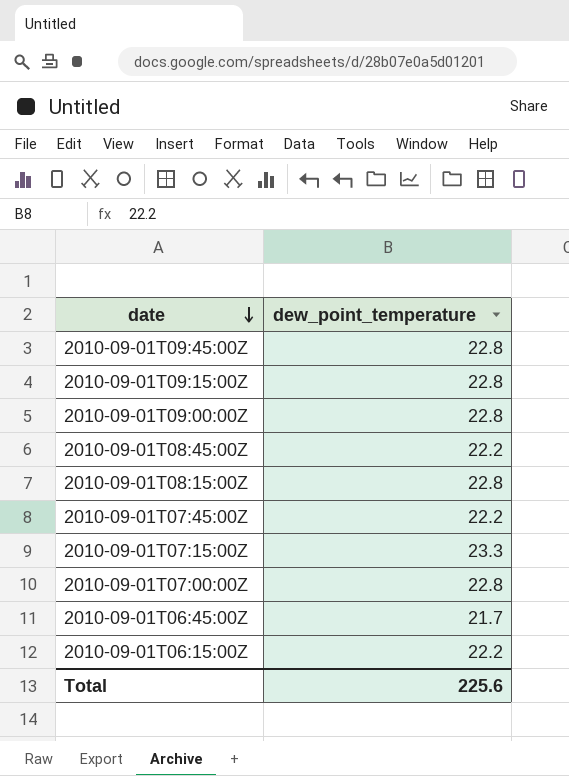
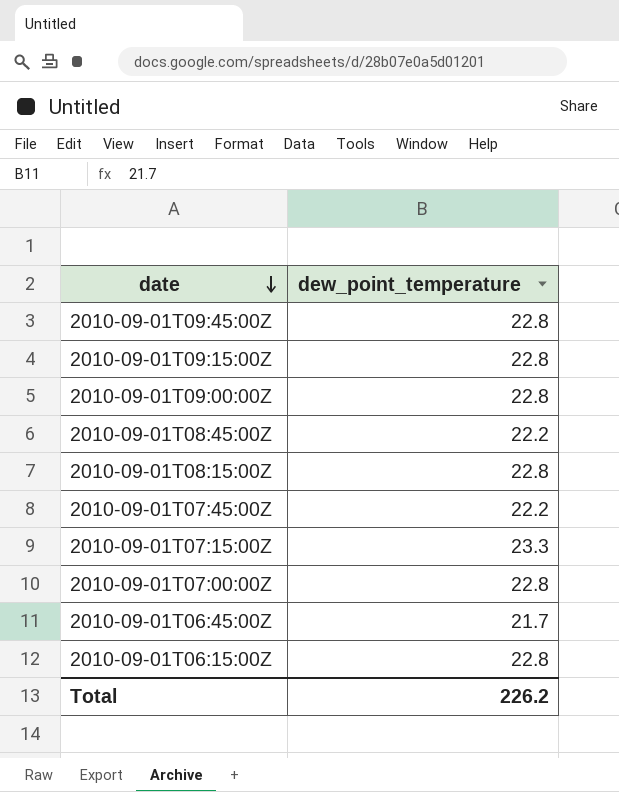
2010-09-01T06:15:00Z | dew_point_temperature: 22.2 -> 22.8
Total | dew_point_temperature: 225.6 -> 226.2

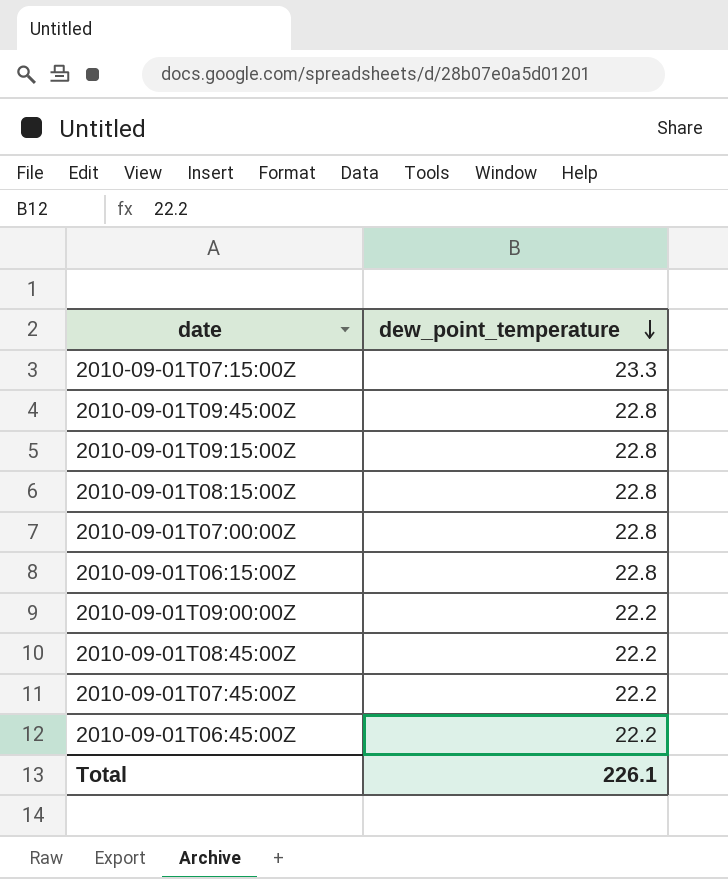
row order: date descending -> dew_point_temperature descending
2010-09-01T09:00:00Z | dew_point_temperature: 22.8 -> 22.2
2010-09-01T06:45:00Z | dew_point_temperature: 21.7 -> 22.2
Total | dew_point_temperature: 226.2 -> 226.1

